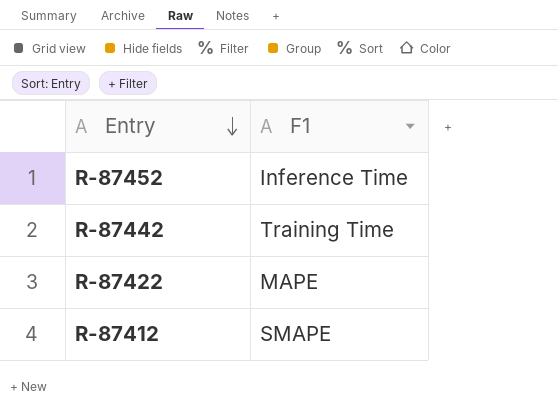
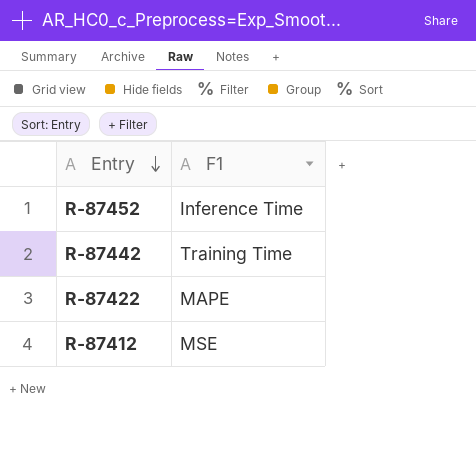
R-87412 | F1: SMAPE -> MSE

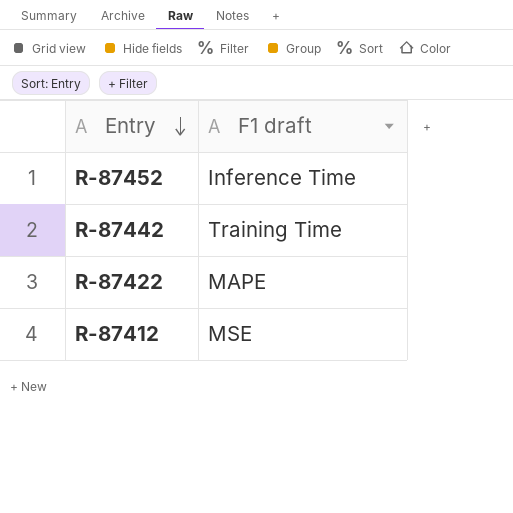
column name: F1 -> F1 draft

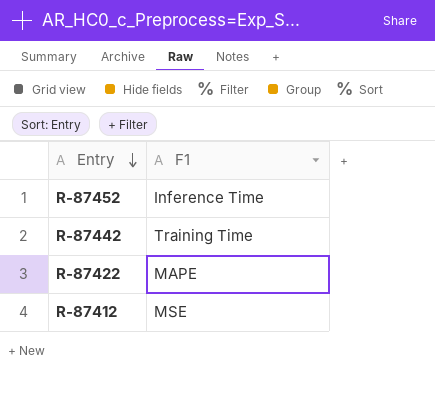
column name: F1 draft -> F1

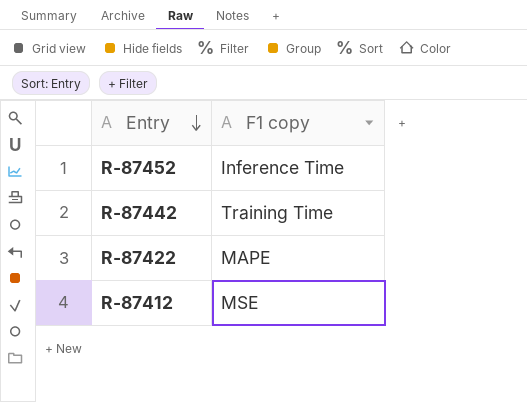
column name: F1 -> F1 copy

